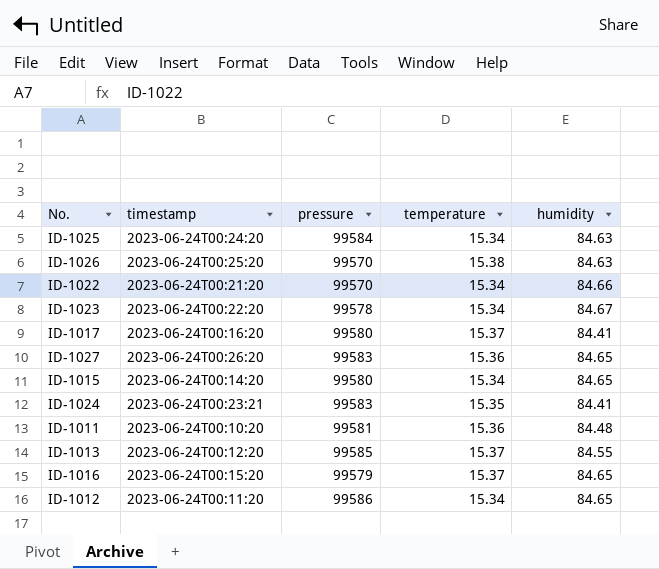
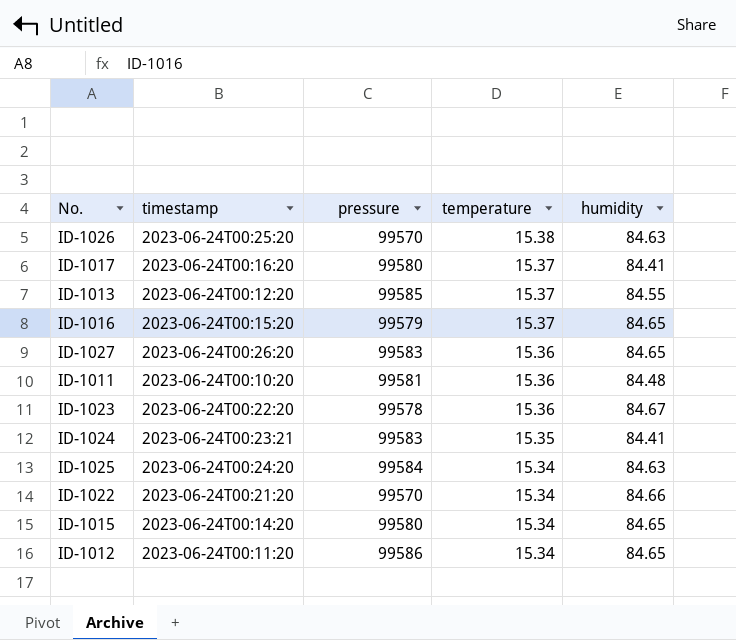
row order: none -> temperature descending
ID-1023 | temperature: 15.34 -> 15.36

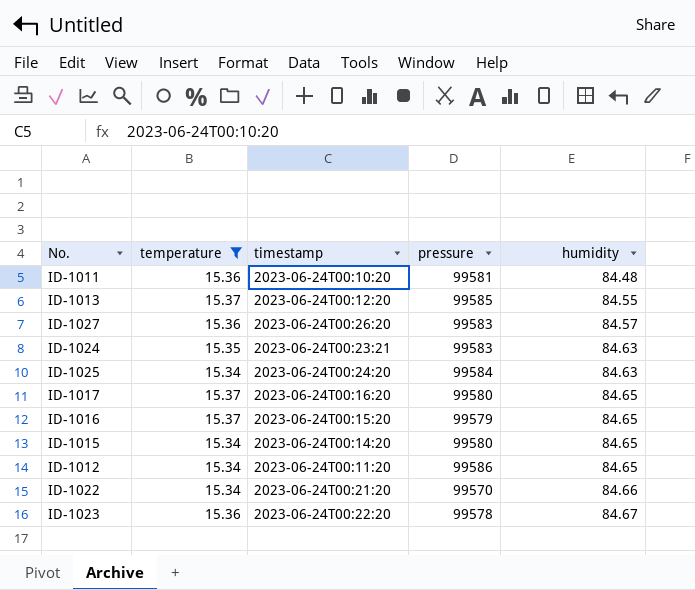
filter: none -> temperature != 15.38
row order: temperature descending -> humidity ascending
column temperature | position: 4 -> 2
ID-1027 | humidity: 84.65 -> 84.57
ID-1024 | humidity: 84.41 -> 84.63
ID-1017 | humidity: 84.41 -> 84.65

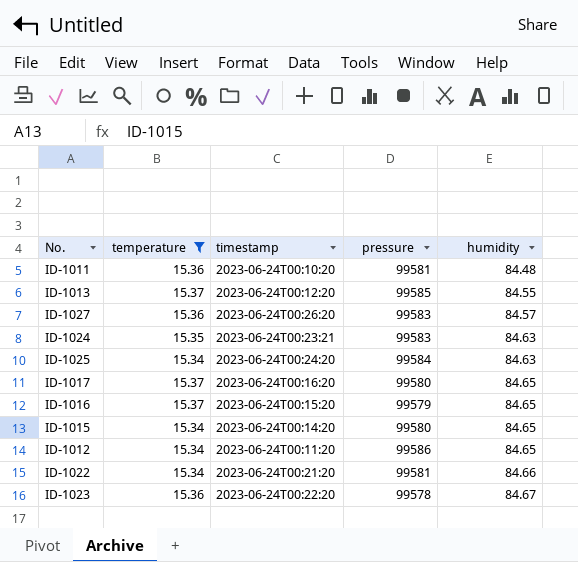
ID-1022 | pressure: 99570 -> 99581

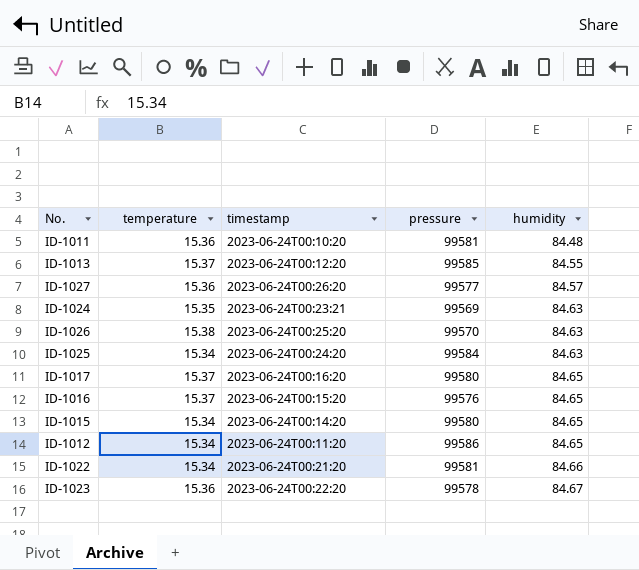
filter: temperature != 15.38 -> none
ID-1027 | pressure: 99583 -> 99577
ID-1024 | pressure: 99583 -> 99569
ID-1016 | pressure: 99579 -> 99576

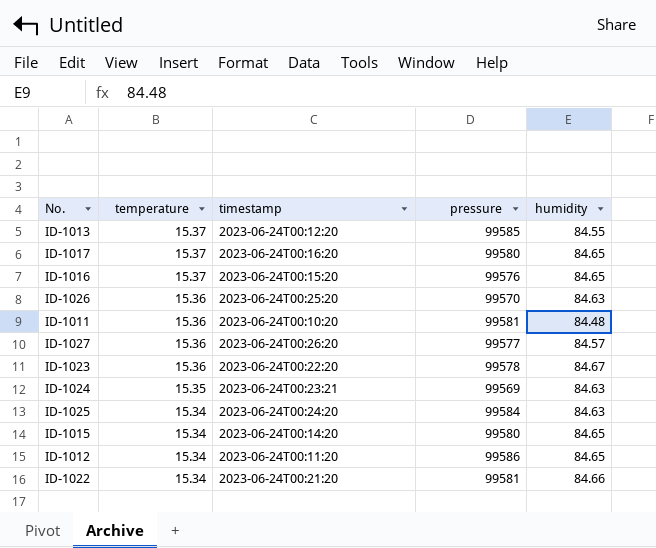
row order: humidity ascending -> temperature descending
ID-1026 | temperature: 15.38 -> 15.36

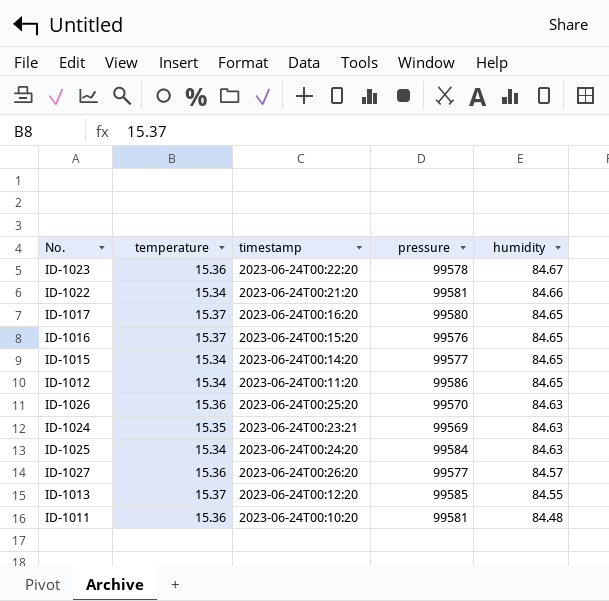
row order: temperature descending -> humidity descending
ID-1015 | pressure: 99580 -> 99577

